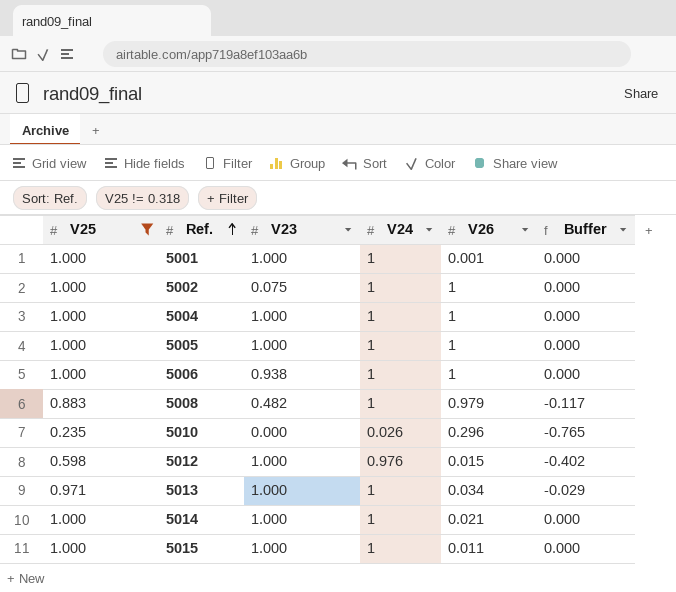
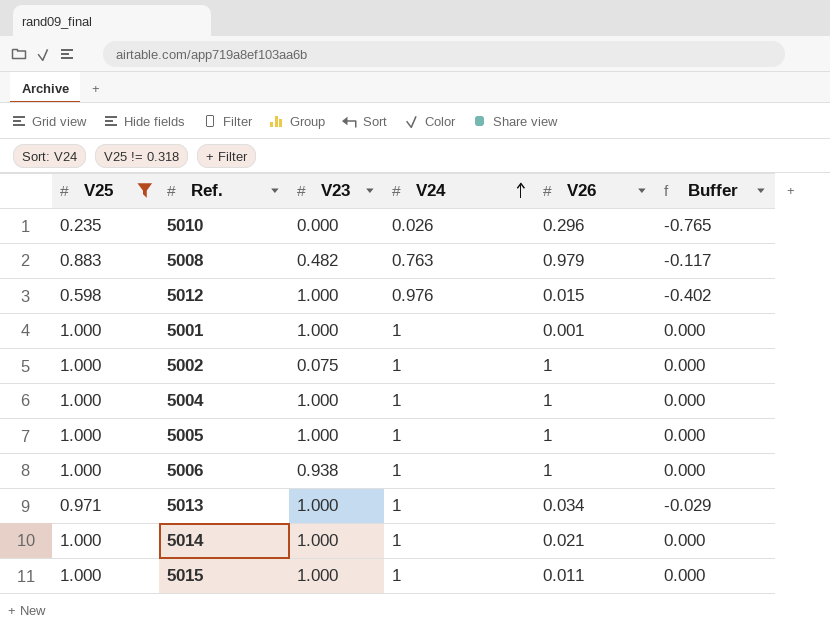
row order: Ref. ascending -> V24 ascending
5008 | V24: 1 -> 0.763

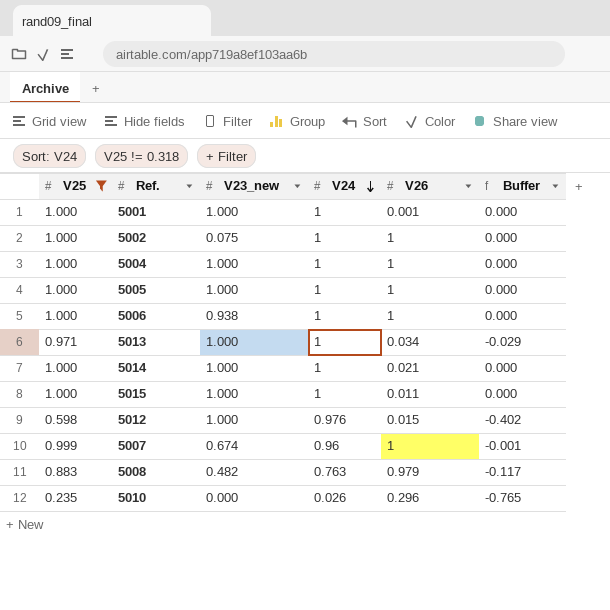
row order: V24 ascending -> V24 descending
column name: V23 -> V23_new
row 5007: none -> 0.999 | 0.674 | 0.96 | 1 | -0.001

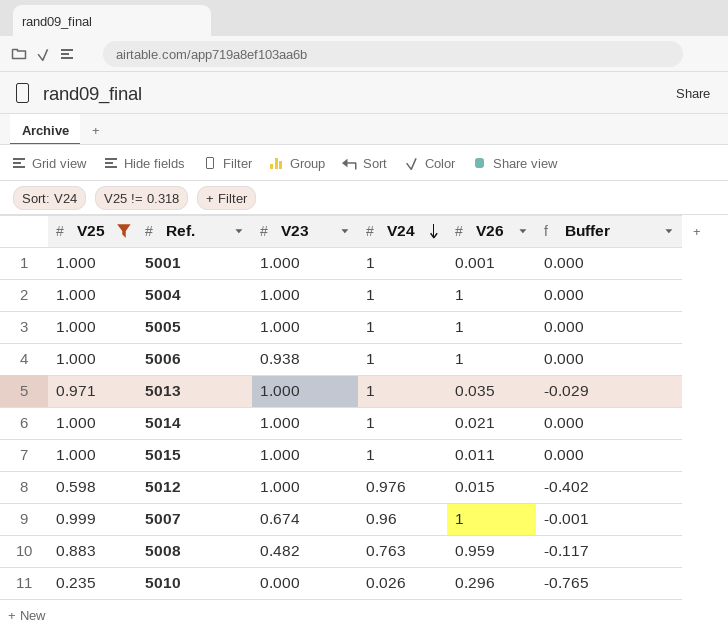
column name: V23_new -> V23
row 5002: 1.000 | 0.075 | 1 | 1 | 0.000 -> none
5013 | V26: 0.034 -> 0.035
5008 | V26: 0.979 -> 0.959

